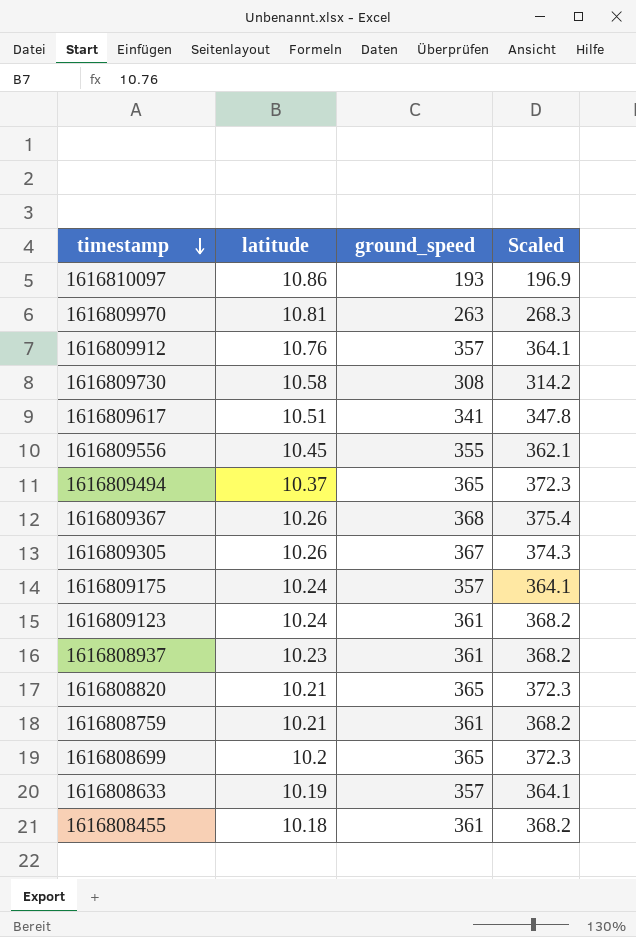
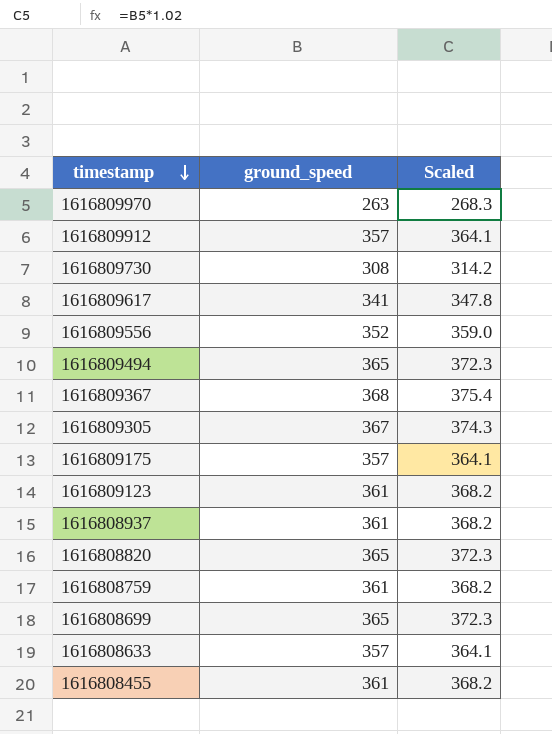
column latitude | position: 2 -> none
row 1616810097: 10.86 | 193 | 196.9 -> none
1616809556 | ground_speed: 355 -> 352
1616809556 | Scaled: 362.1 -> 359.0

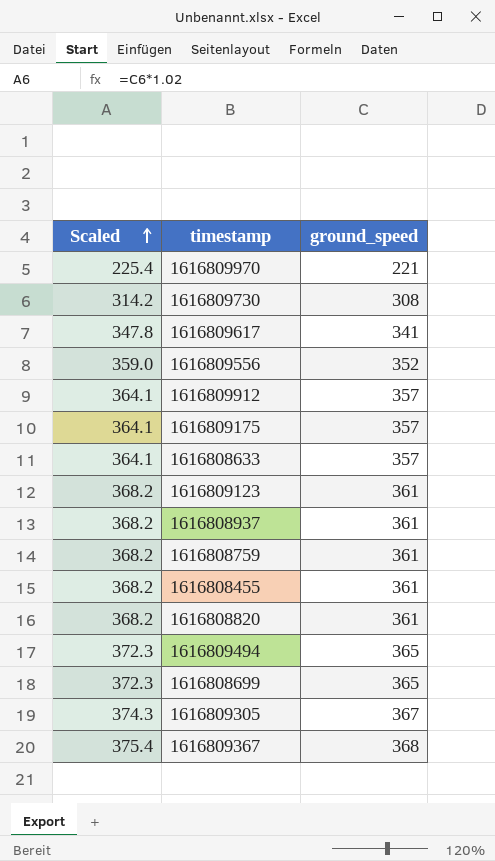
row order: timestamp descending -> Scaled ascending
column Scaled | position: 3 -> 1
1616809970 | Scaled: 268.3 -> 225.4
1616809970 | ground_speed: 263 -> 221
1616808820 | Scaled: 372.3 -> 368.2
1616808820 | ground_speed: 365 -> 361

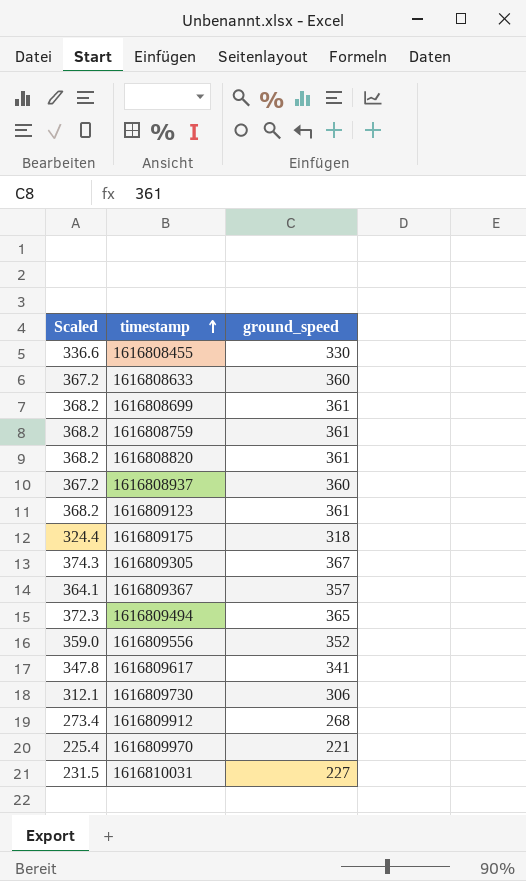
row order: Scaled ascending -> timestamp ascending
1616808455 | Scaled: 368.2 -> 336.6
1616808455 | ground_speed: 361 -> 330
1616808633 | Scaled: 364.1 -> 367.2
1616808633 | ground_speed: 357 -> 360
1616808699 | Scaled: 372.3 -> 368.2
1616808699 | ground_speed: 365 -> 361
1616808937 | Scaled: 368.2 -> 367.2
1616808937 | ground_speed: 361 -> 360
1616809175 | Scaled: 364.1 -> 324.4
1616809175 | ground_speed: 357 -> 318
1616809367 | Scaled: 375.4 -> 364.1
1616809367 | ground_speed: 368 -> 357
1616809730 | Scaled: 314.2 -> 312.1
1616809730 | ground_speed: 308 -> 306
1616809912 | Scaled: 364.1 -> 273.4
1616809912 | ground_speed: 357 -> 268
row 1616810031: none -> 231.5 | 227

